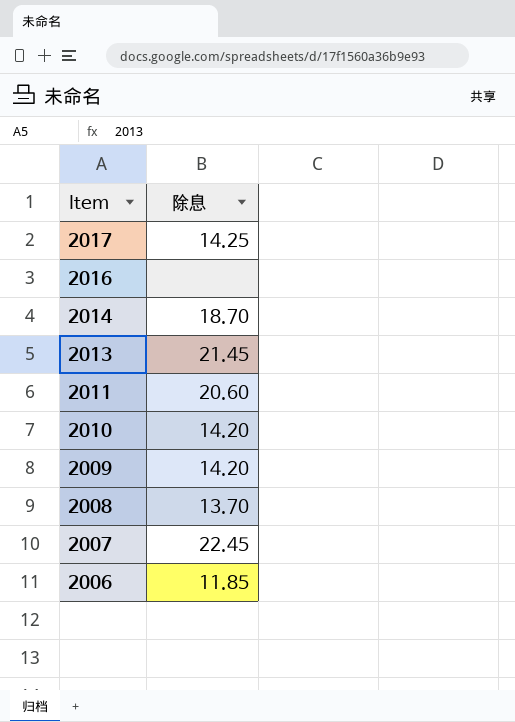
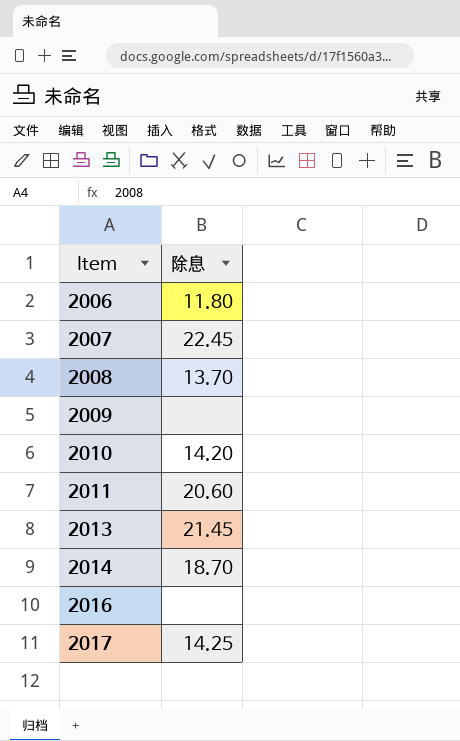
row order: Item descending -> Item ascending
2006 | 除息: 11.85 -> 11.80
2009 | 除息: 14.20 -> none

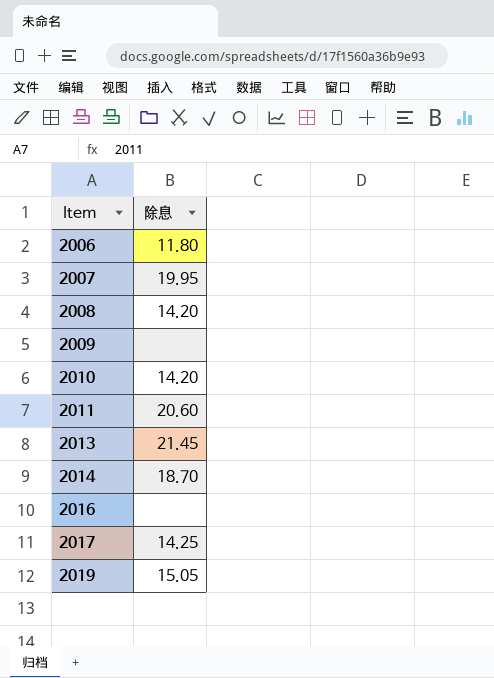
2007 | 除息: 22.45 -> 19.95
2008 | 除息: 13.70 -> 14.20
row 2019: none -> 15.05

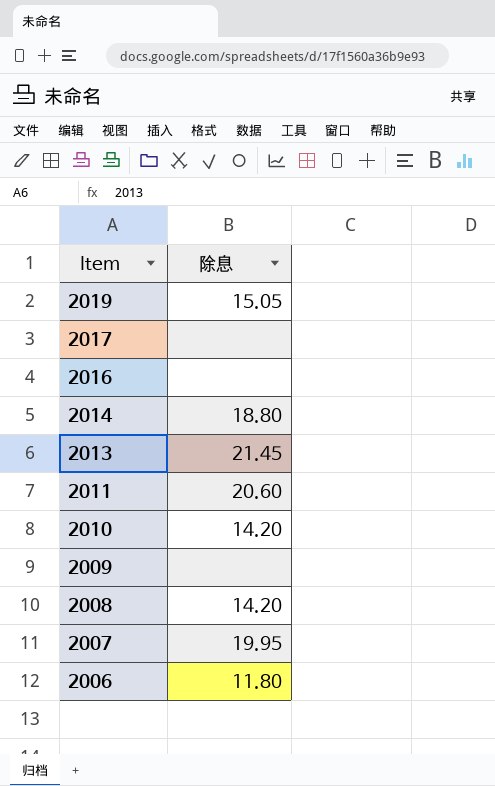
row order: Item ascending -> Item descending
2017 | 除息: 14.25 -> none
2014 | 除息: 18.70 -> 18.80

